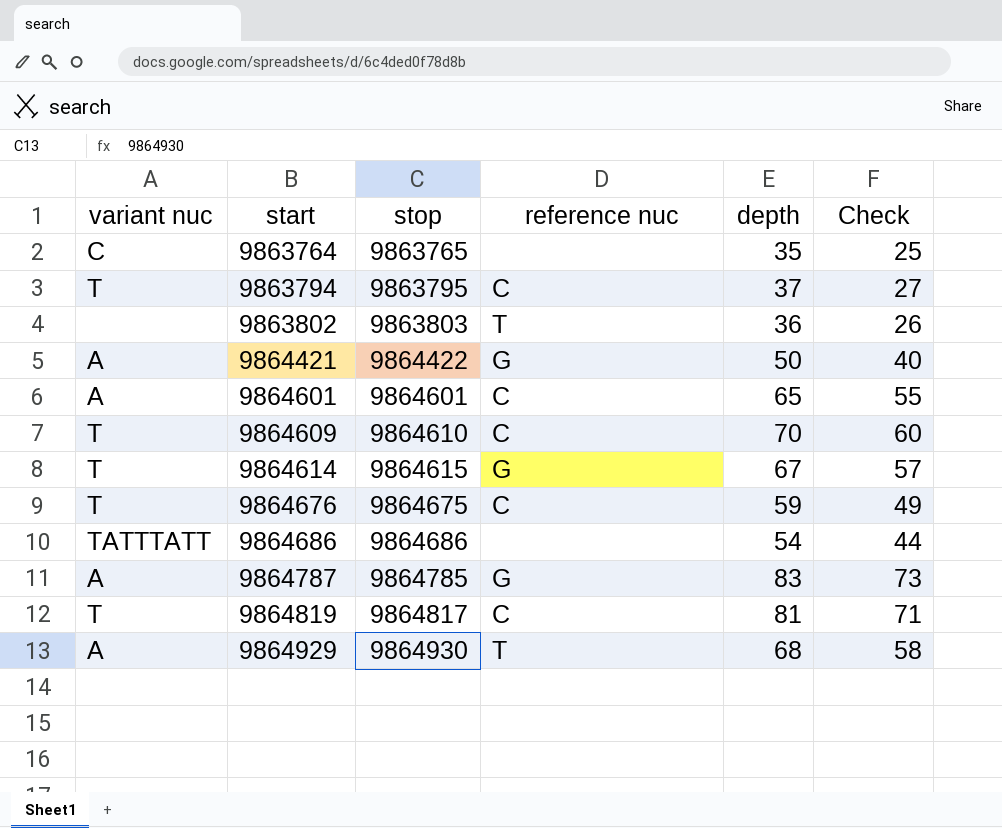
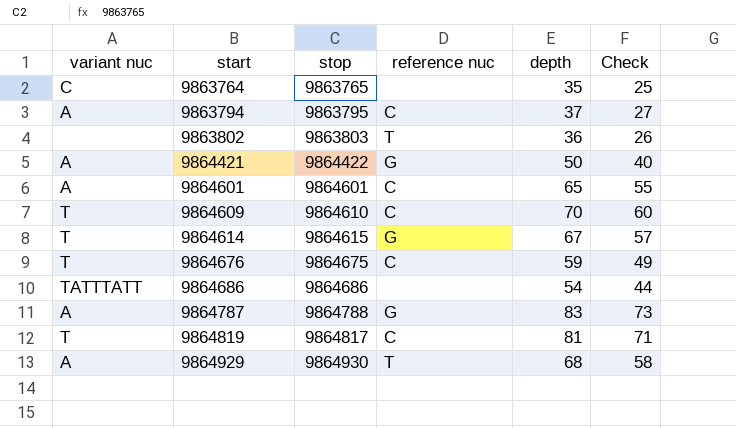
9863794 | variant nuc: T -> A
9864787 | stop: 9864785 -> 9864788

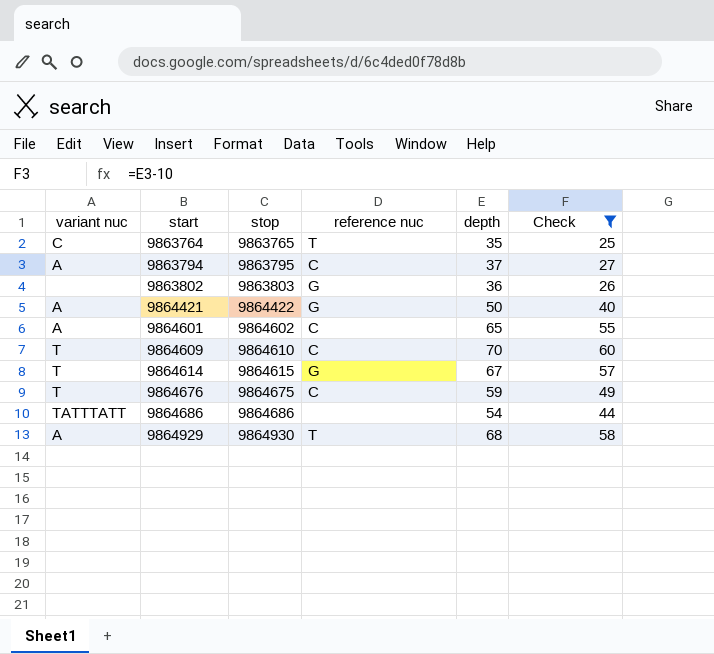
filter: none -> Check <= 60
9863764 | reference nuc: none -> T
9863802 | reference nuc: T -> G
9864601 | stop: 9864601 -> 9864602

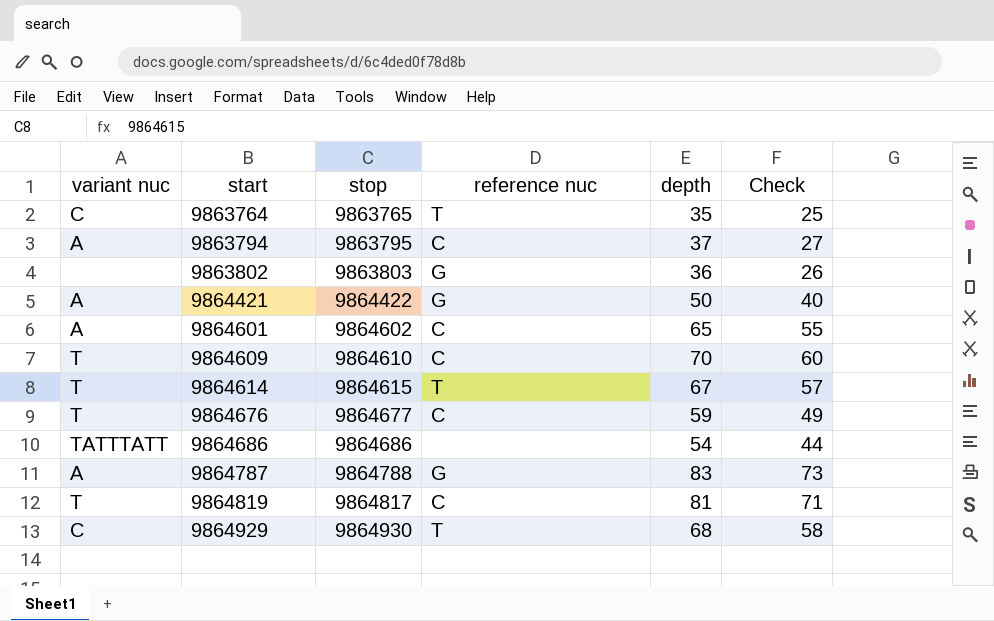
filter: Check <= 60 -> none
9864614 | reference nuc: G -> T
9864676 | stop: 9864675 -> 9864677
9864929 | variant nuc: A -> C

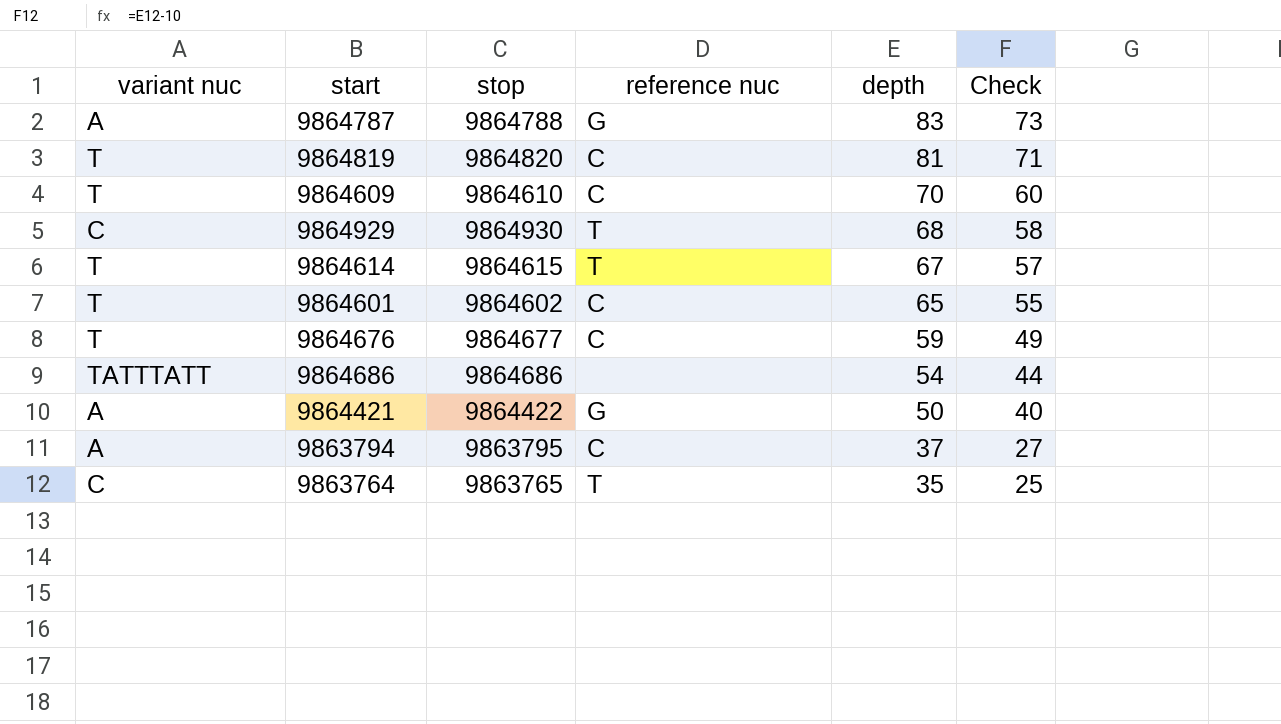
row order: start ascending -> depth descending
row 9863802: none | 9863803 | G | 36 | 26 -> none
9864819 | stop: 9864817 -> 9864820
9864601 | variant nuc: A -> T

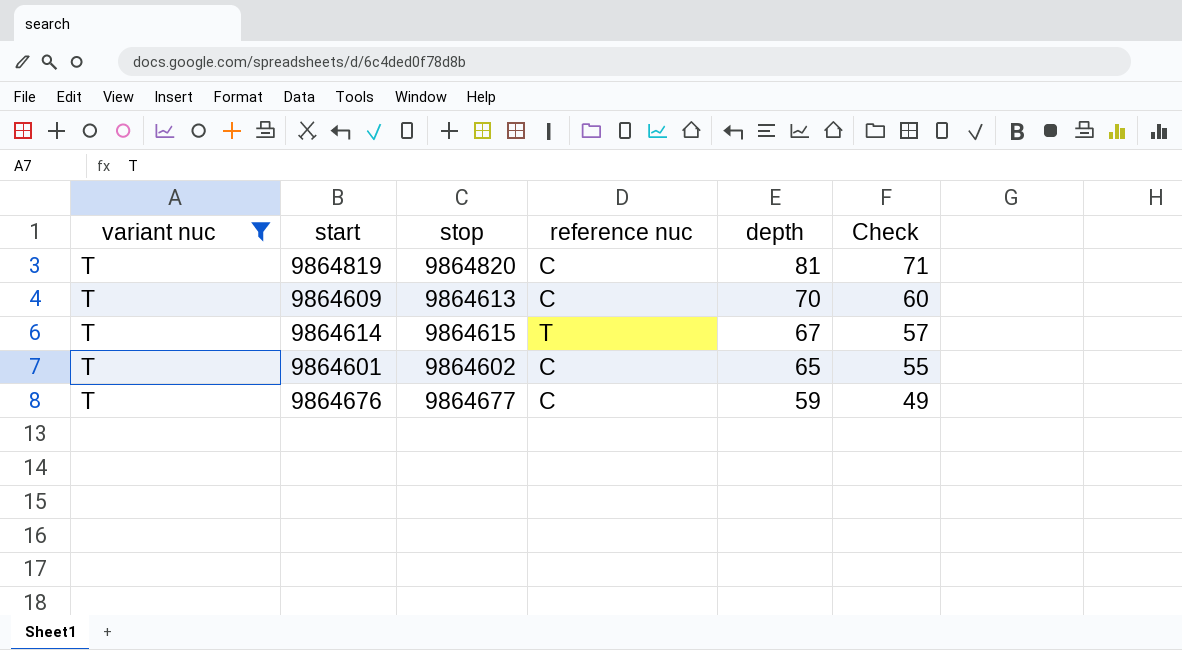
filter: none -> variant nuc = T
9864609 | stop: 9864610 -> 9864613

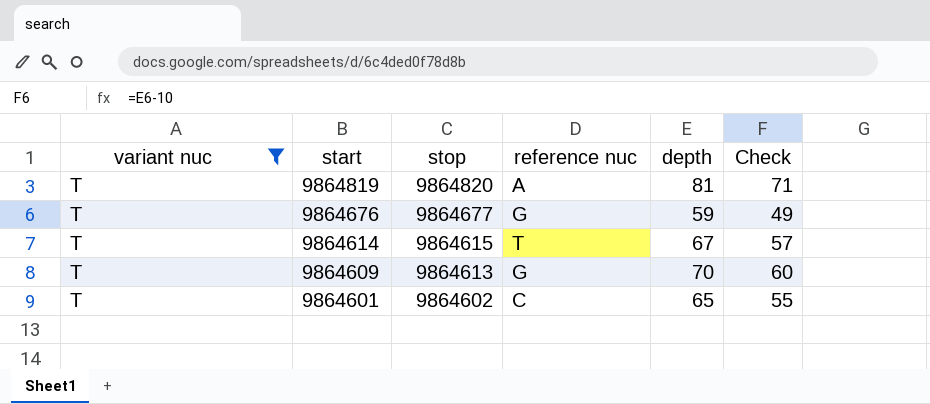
row order: depth descending -> start descending
9864819 | reference nuc: C -> A
9864676 | reference nuc: C -> G
9864609 | reference nuc: C -> G

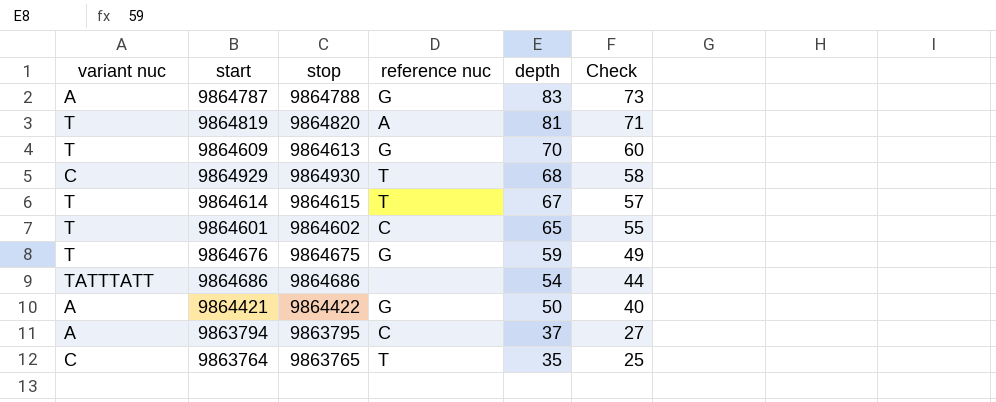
filter: variant nuc = T -> none
row order: start descending -> depth descending
9864676 | stop: 9864677 -> 9864675

